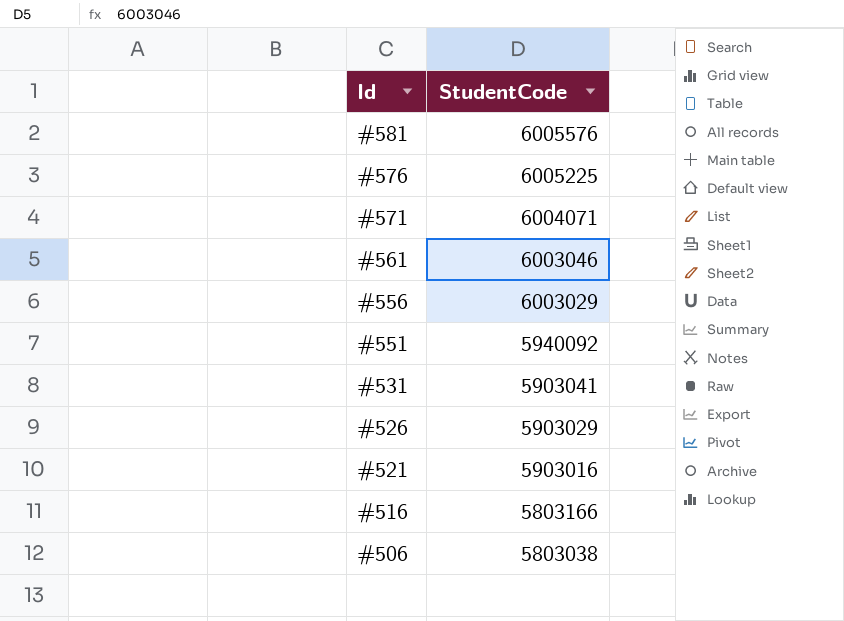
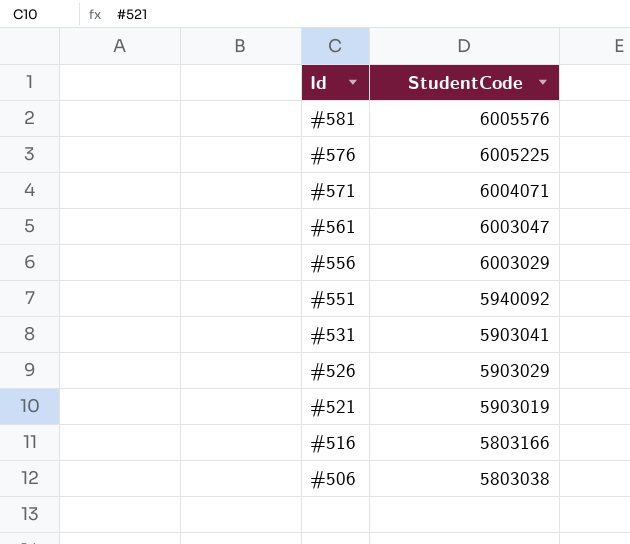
#561 | StudentCode: 6003046 -> 6003047
#521 | StudentCode: 5903016 -> 5903019

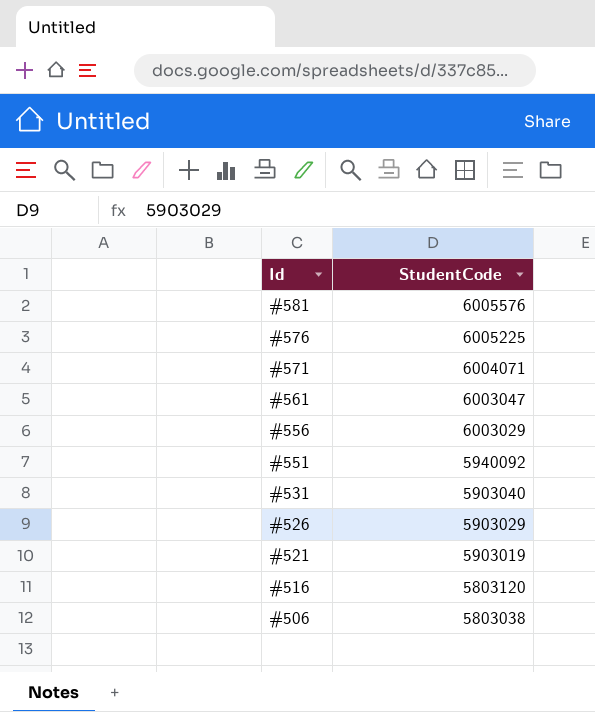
#531 | StudentCode: 5903041 -> 5903040
#516 | StudentCode: 5803166 -> 5803120

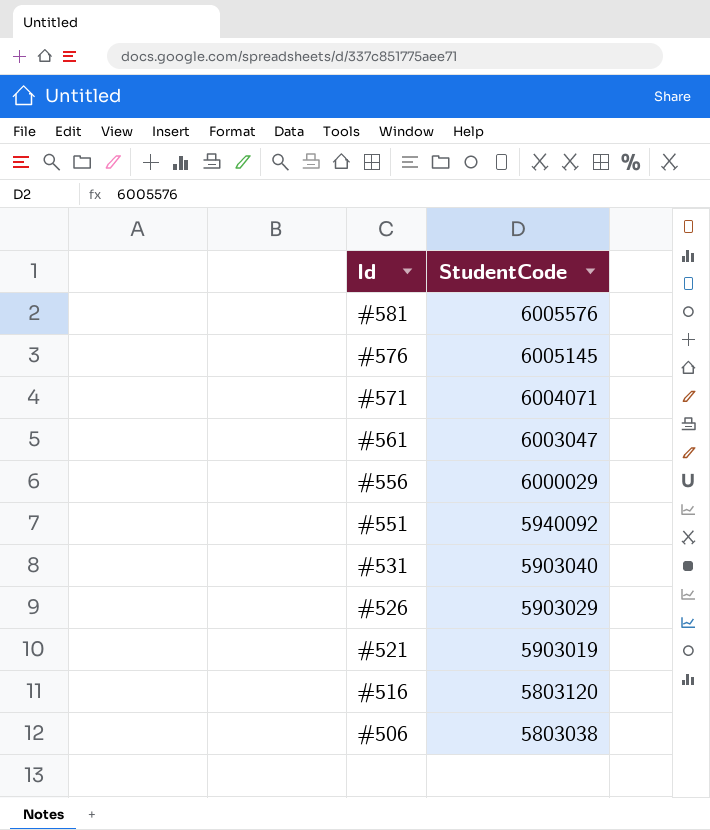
#576 | StudentCode: 6005225 -> 6005145
#556 | StudentCode: 6003029 -> 6000029

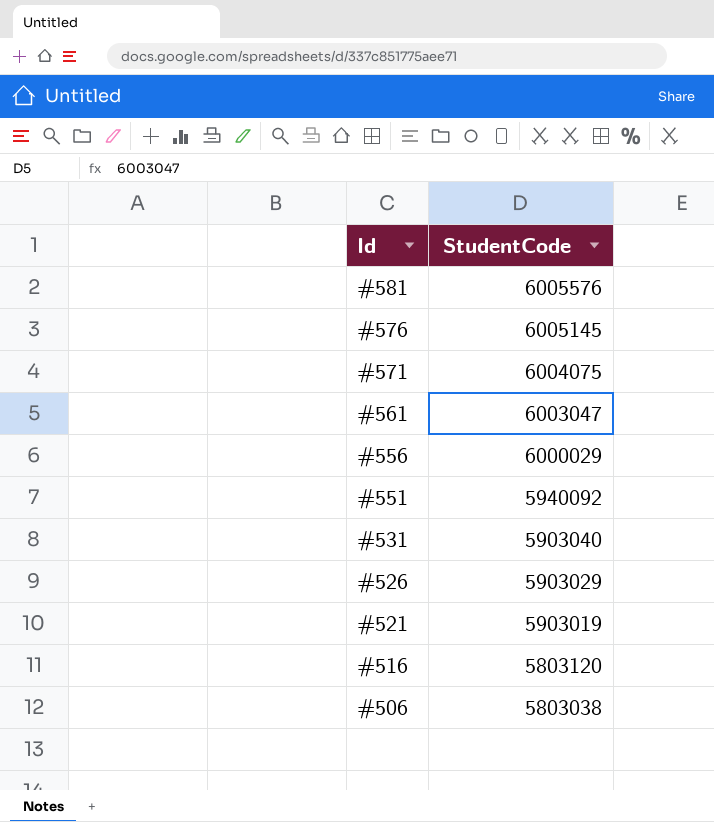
#571 | StudentCode: 6004071 -> 6004075

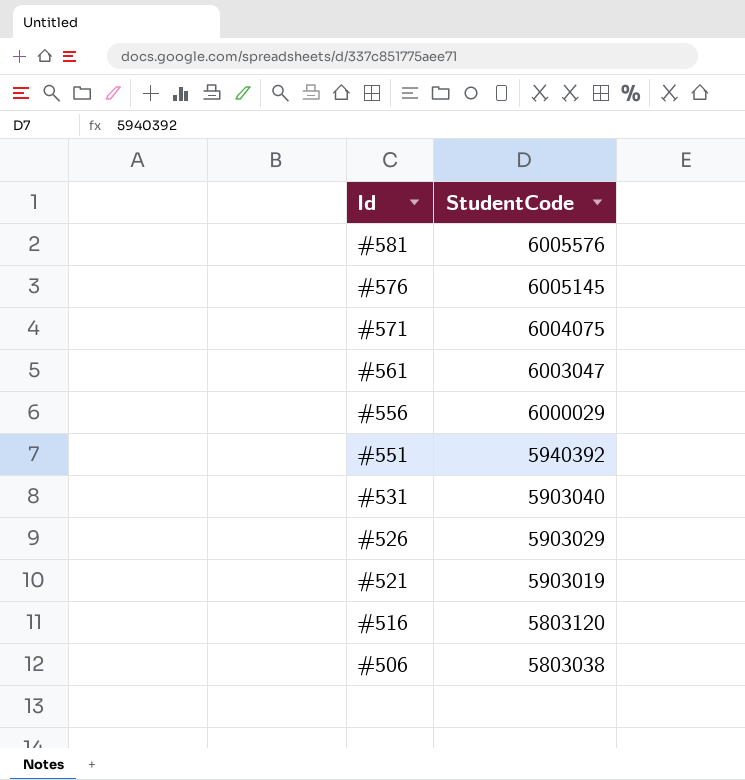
#551 | StudentCode: 5940092 -> 5940392

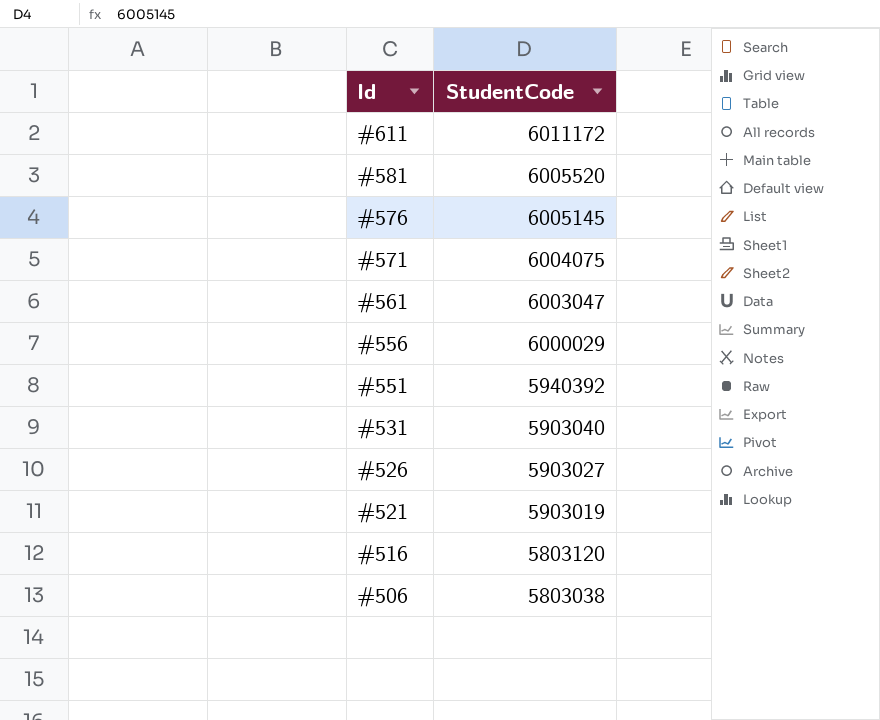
row #611: none -> 6011172
#581 | StudentCode: 6005576 -> 6005520
#526 | StudentCode: 5903029 -> 5903027

